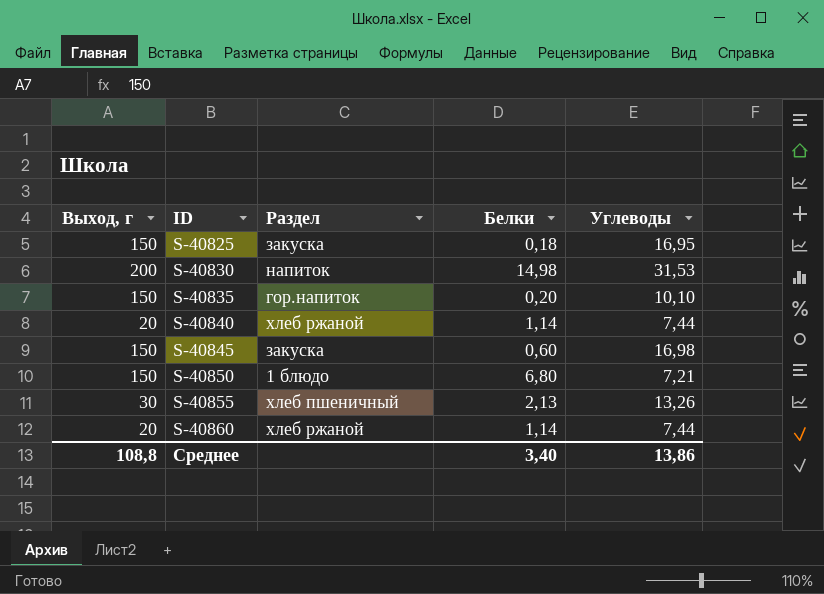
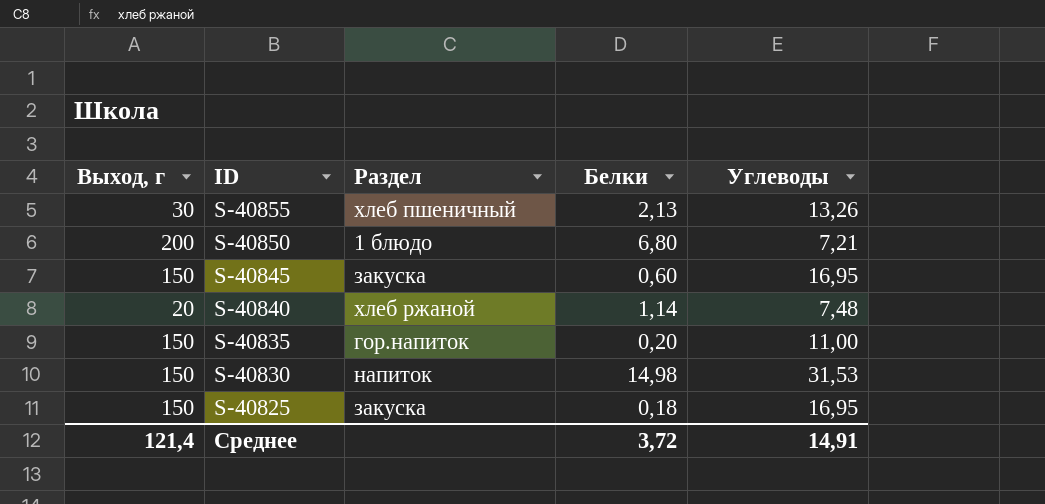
row order: ID ascending -> ID descending
row S-40860: 20 | хлеб ржаной | 1,14 | 7,44 -> none
S-40850 | Выход, г: 150 -> 200
S-40845 | Углеводы: 16,98 -> 16,95
S-40840 | Углеводы: 7,44 -> 7,48
S-40835 | Углеводы: 10,10 -> 11,00
S-40830 | Выход, г: 200 -> 150
Среднее | Выход, г: 108,8 -> 121,4
Среднее | Белки: 3,40 -> 3,72
Среднее | Углеводы: 13,86 -> 14,91

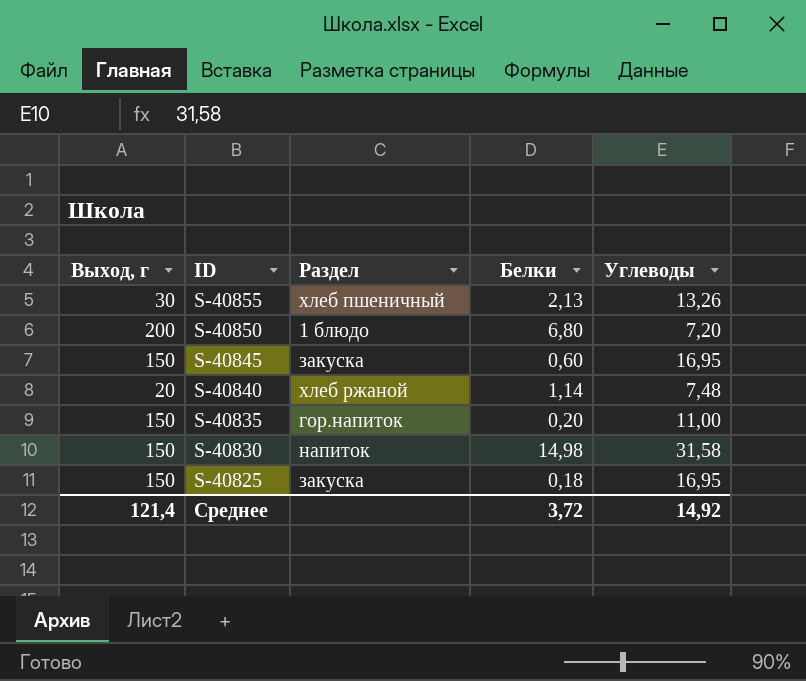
S-40850 | Углеводы: 7,21 -> 7,20
S-40830 | Углеводы: 31,53 -> 31,58
Среднее | Углеводы: 14,91 -> 14,92

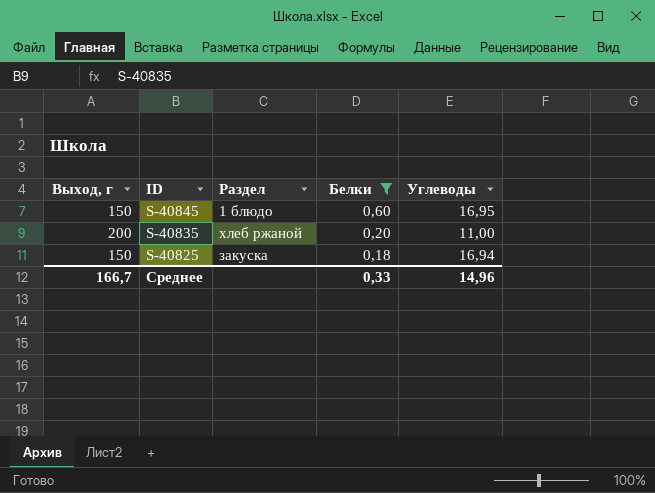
filter: none -> Белки <= 0,60
S-40845 | Раздел: закуска -> 1 блюдо
S-40835 | Выход, г: 150 -> 200
S-40835 | Раздел: гор.напиток -> хлеб ржаной
S-40825 | Углеводы: 16,95 -> 16,94
Среднее | Выход, г: 121,4 -> 166,7
Среднее | Белки: 3,72 -> 0,33
Среднее | Углеводы: 14,92 -> 14,96

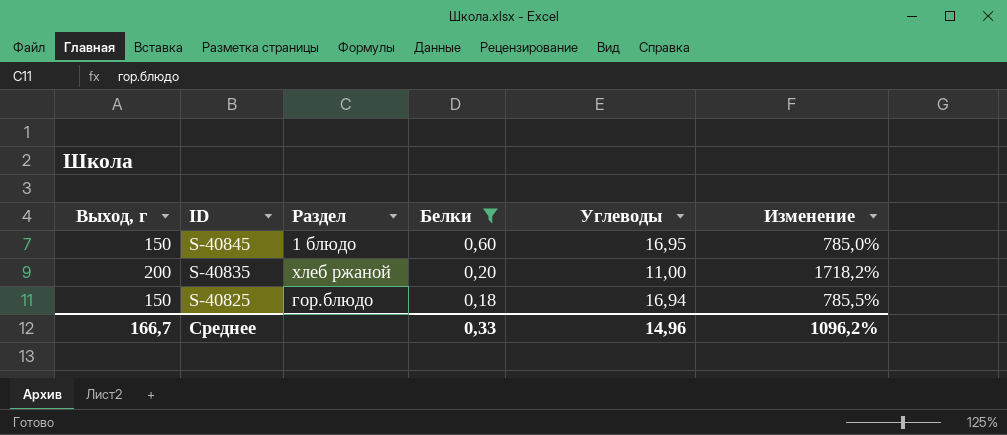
column Изменение | formula: none -> ([Выход, г] - [Углеводы]) / [Углеводы]
S-40825 | Раздел: закуска -> гор.блюдо

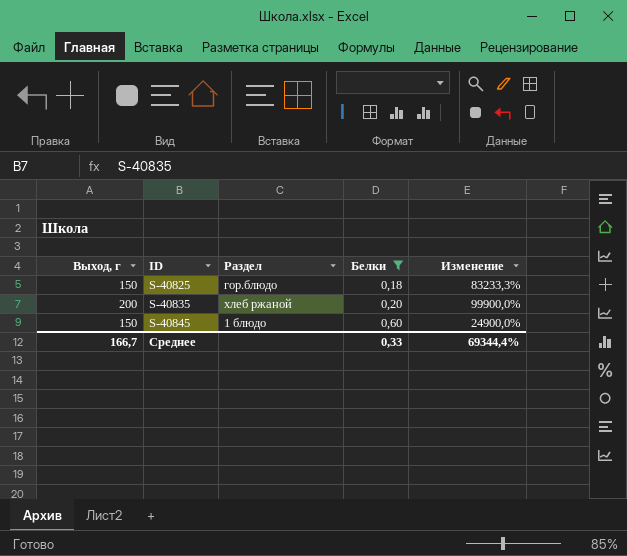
row order: ID descending -> ID ascending
column Углеводы | position: 5 -> none
column Изменение | formula: ([Выход, г] - [Углеводы]) / [Углеводы] -> ([Выход, г] - [Белки]) / [Белки]
Среднее | Изменение: 1096,2% -> 69344,4%

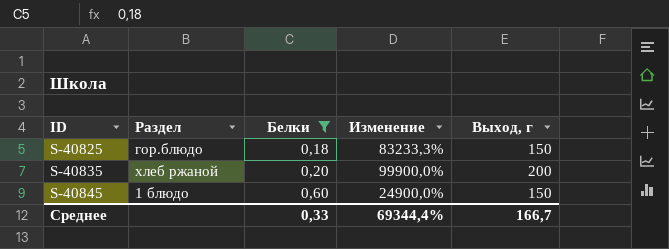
column Выход, г | position: 1 -> 5

